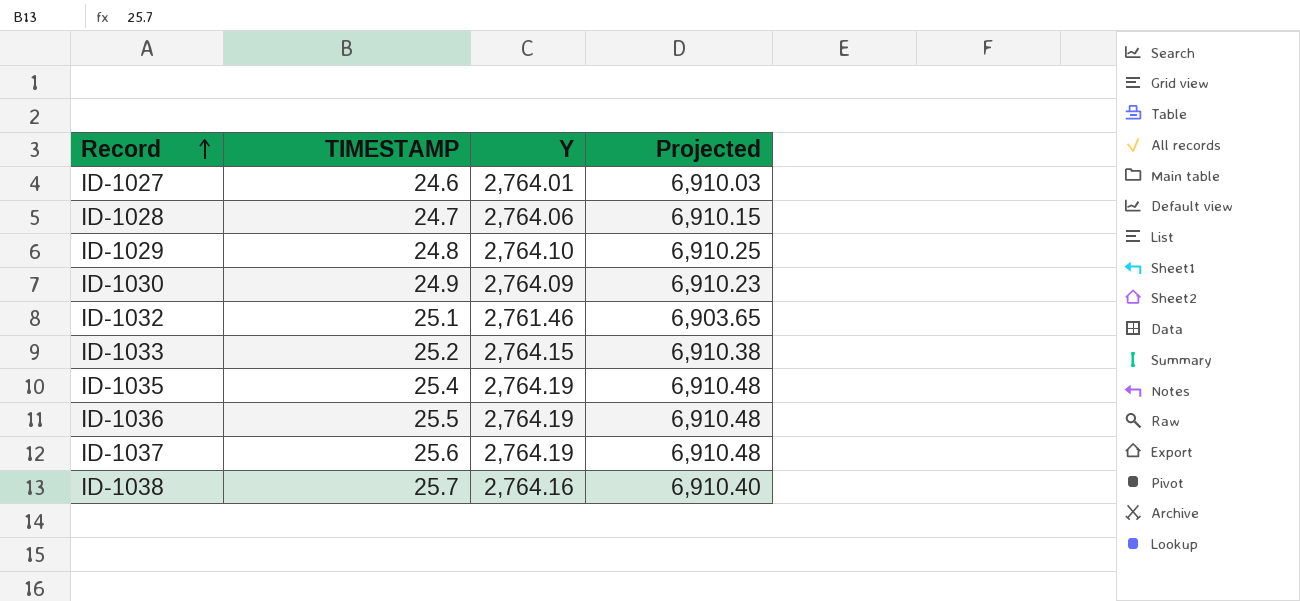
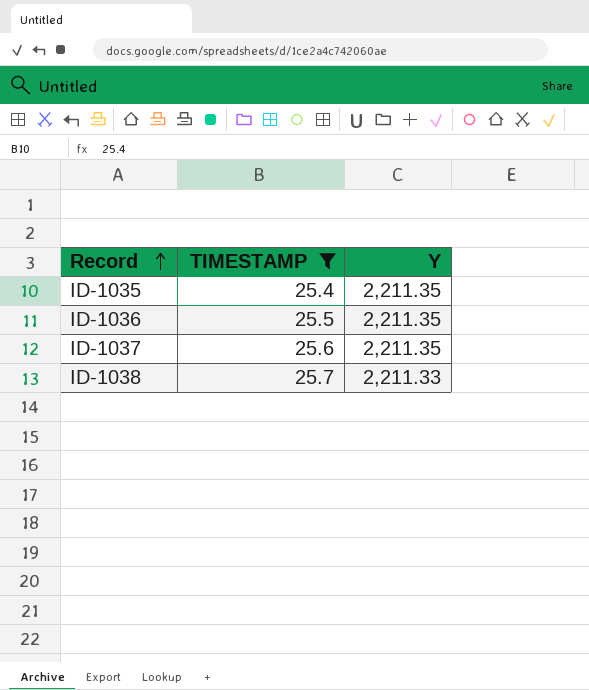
filter: none -> TIMESTAMP >= 25.4
column Projected | formula: [Y] * 2.5 -> none
ID-1035 | Y: 2,764.19 -> 2,211.35
ID-1036 | Y: 2,764.19 -> 2,211.35
ID-1037 | Y: 2,764.19 -> 2,211.35
ID-1038 | Y: 2,764.16 -> 2,211.33

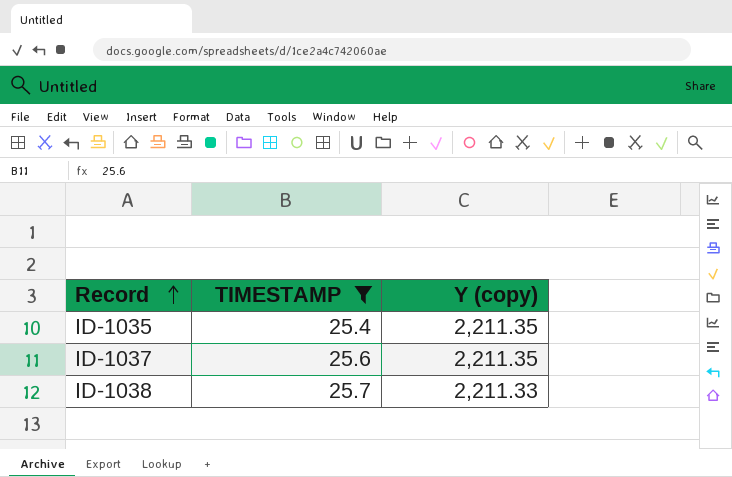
column name: Y -> Y (copy)
row ID-1036: 25.5 | 2,211.35 -> none

